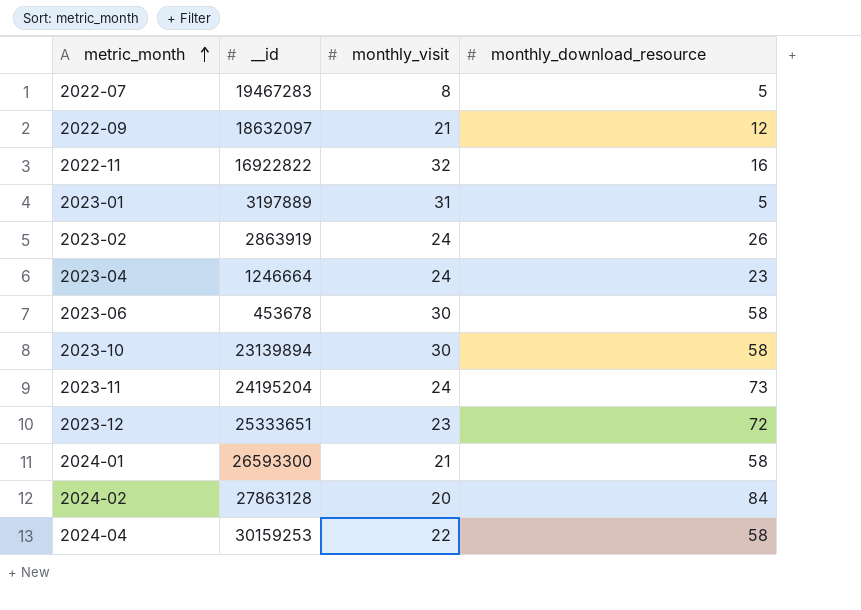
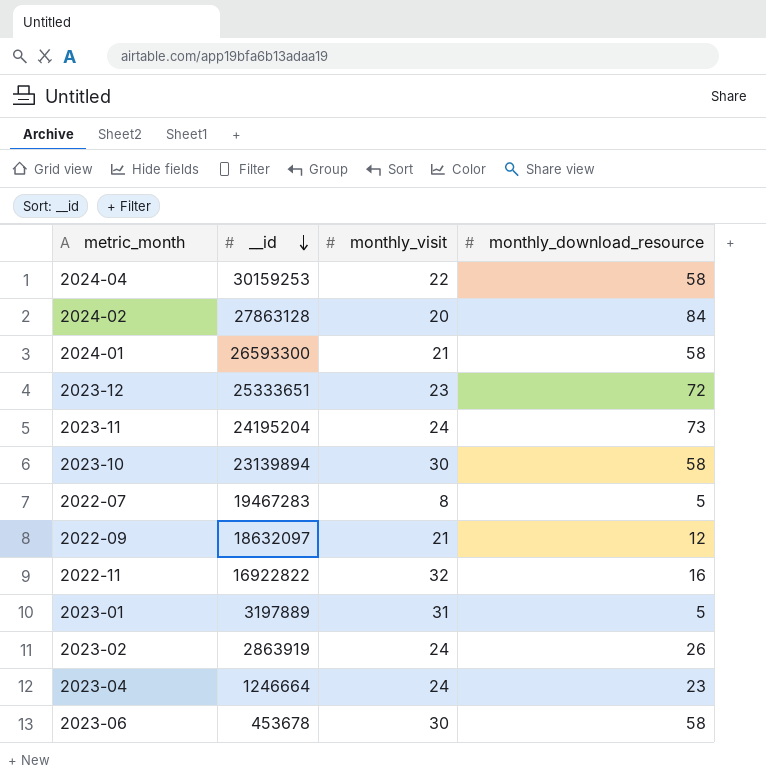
row order: metric_month ascending -> __id descending

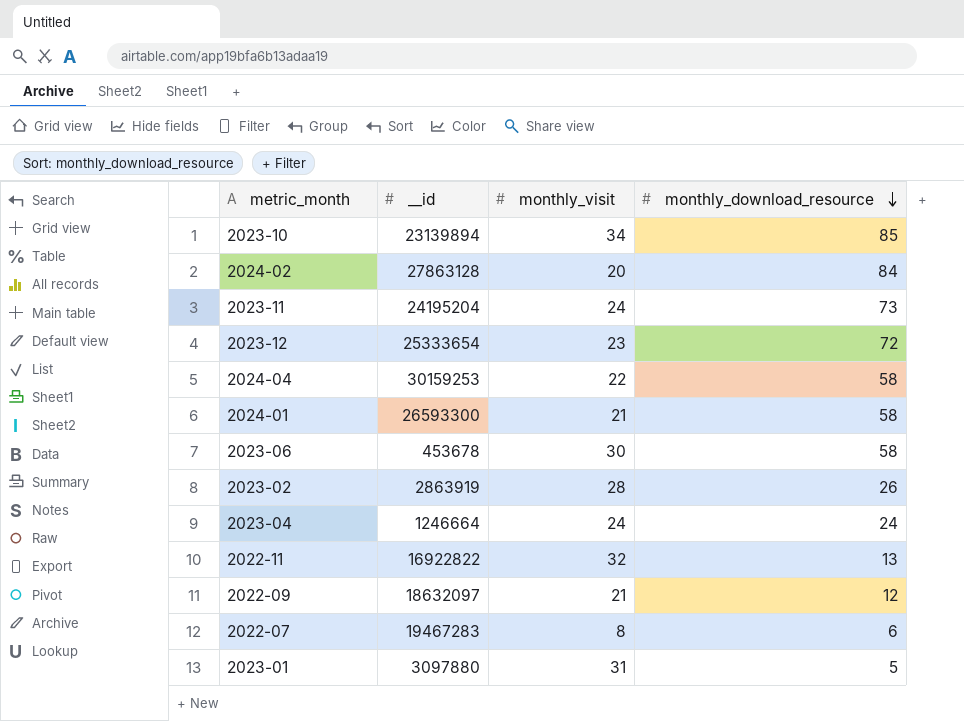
row order: __id descending -> monthly_download_resource descending
2023-10 | monthly_visit: 30 -> 34
2023-10 | monthly_download_resource: 58 -> 85
2023-12 | __id: 25333651 -> 25333654
2023-02 | monthly_visit: 24 -> 28
2023-04 | monthly_download_resource: 23 -> 24
2022-11 | monthly_download_resource: 16 -> 13
2022-07 | monthly_download_resource: 5 -> 6
2023-01 | __id: 3197889 -> 3097880

